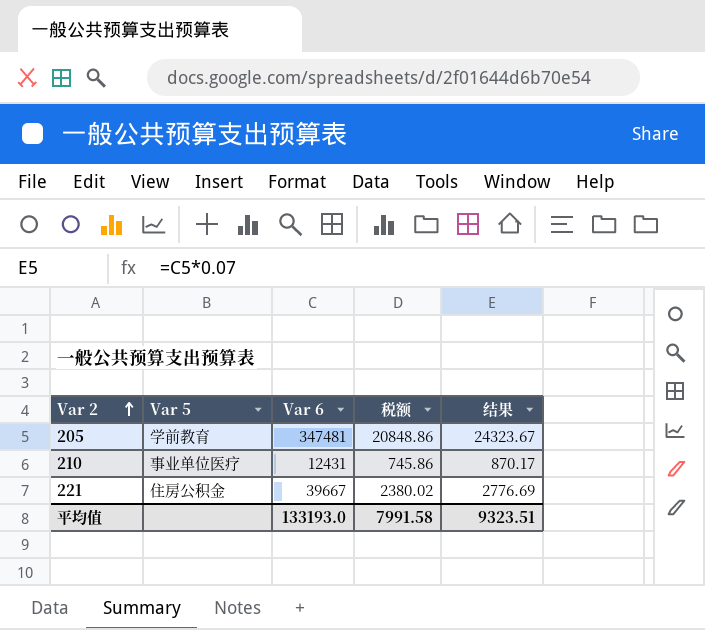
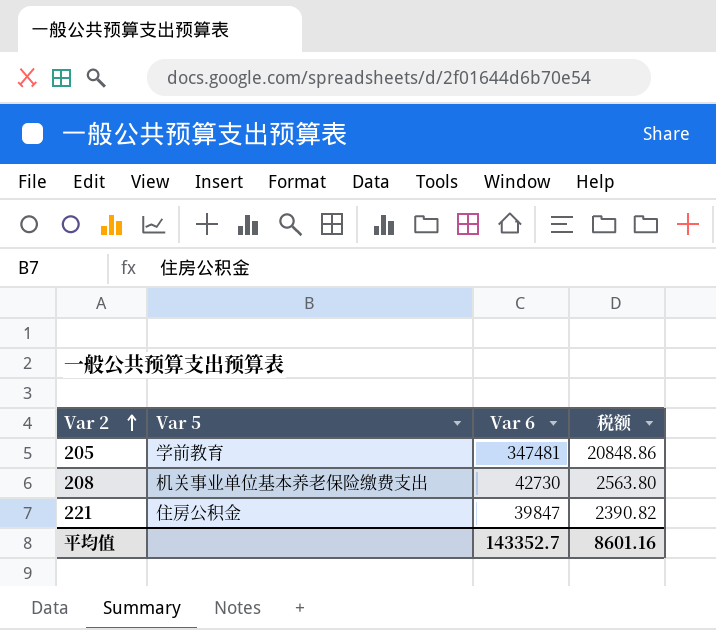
column 结果 | formula: [Var 6] * 0.07 -> none
row 210: 事业单位医疗 | 12431 | 745.86 | 870.17 -> none
row 208: none -> 机关事业单位基本养老保险缴费支出 | 42730 | 2563.80
221 | Var 6: 39667 -> 39847
221 | 税额: 2380.02 -> 2390.82
平均值 | Var 6: 133193.0 -> 143352.7
平均值 | 税额: 7991.58 -> 8601.16

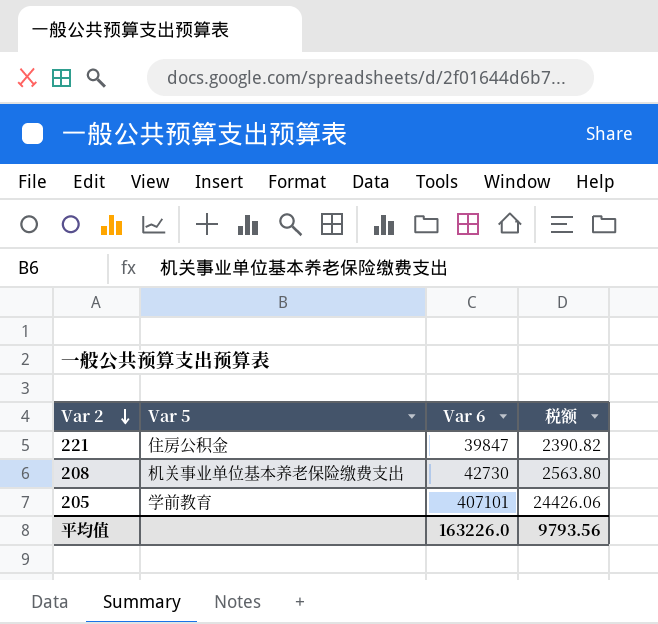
row order: Var 2 ascending -> Var 2 descending
205 | Var 6: 347481 -> 407101
205 | 税额: 20848.86 -> 24426.06
平均值 | Var 6: 143352.7 -> 163226.0
平均值 | 税额: 8601.16 -> 9793.56

